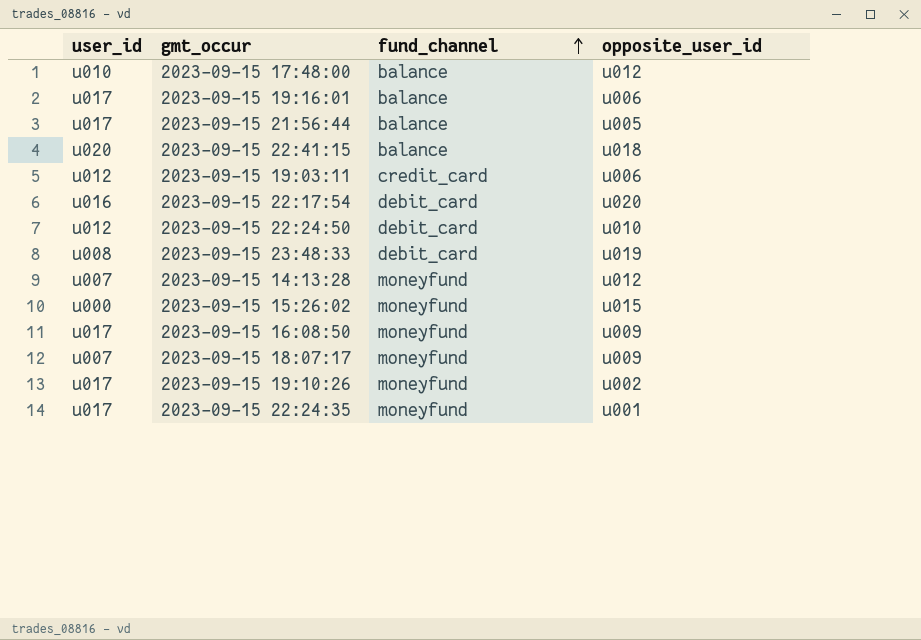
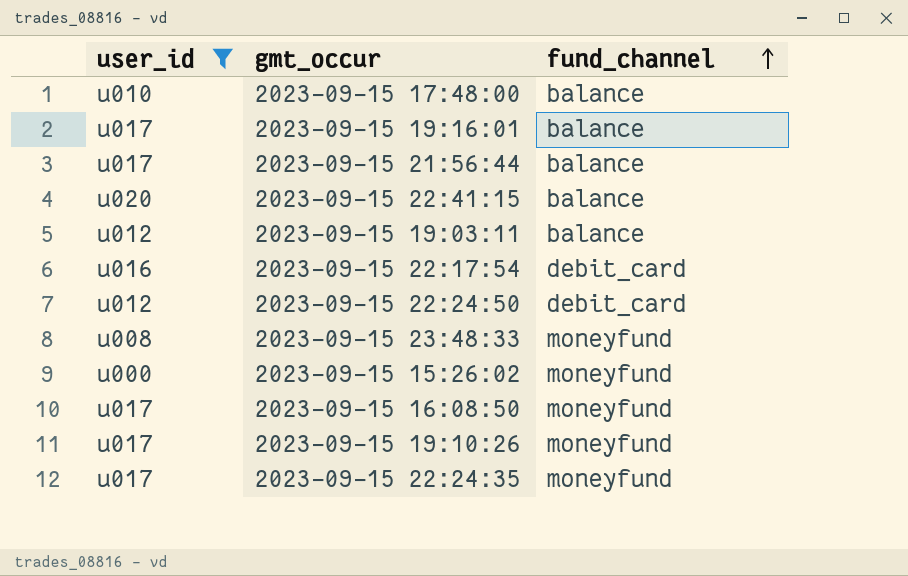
filter: none -> user_id != u007
column opposite_user_id | position: 4 -> none
2023-09-15 19:03:11 | fund_channel: credit_card -> balance
2023-09-15 23:48:33 | fund_channel: debit_card -> moneyfund

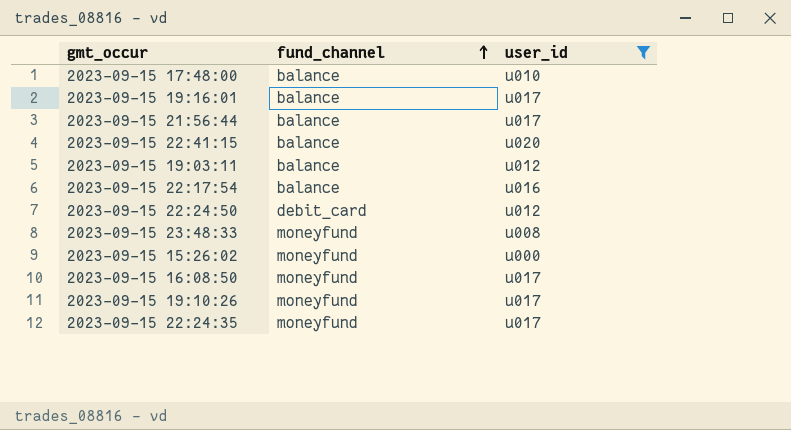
column user_id | position: 1 -> 3
2023-09-15 22:17:54 | fund_channel: debit_card -> balance

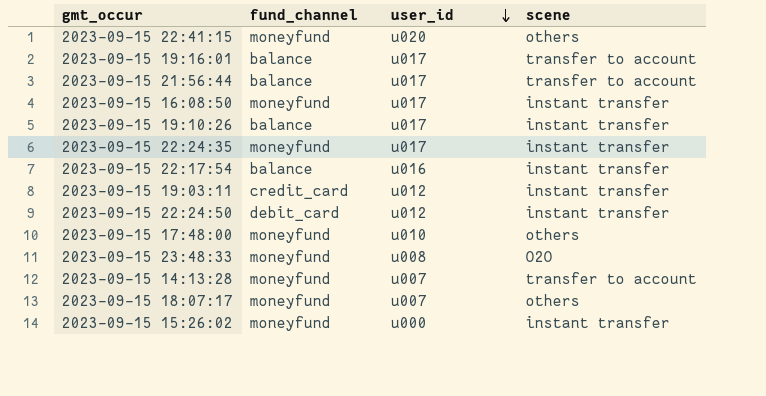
filter: user_id != u007 -> none
row order: fund_channel ascending -> user_id descending
column scene | position: none -> 4
2023-09-15 22:41:15 | fund_channel: balance -> moneyfund
2023-09-15 19:10:26 | fund_channel: moneyfund -> balance
2023-09-15 19:03:11 | fund_channel: balance -> credit_card
2023-09-15 17:48:00 | fund_channel: balance -> moneyfund

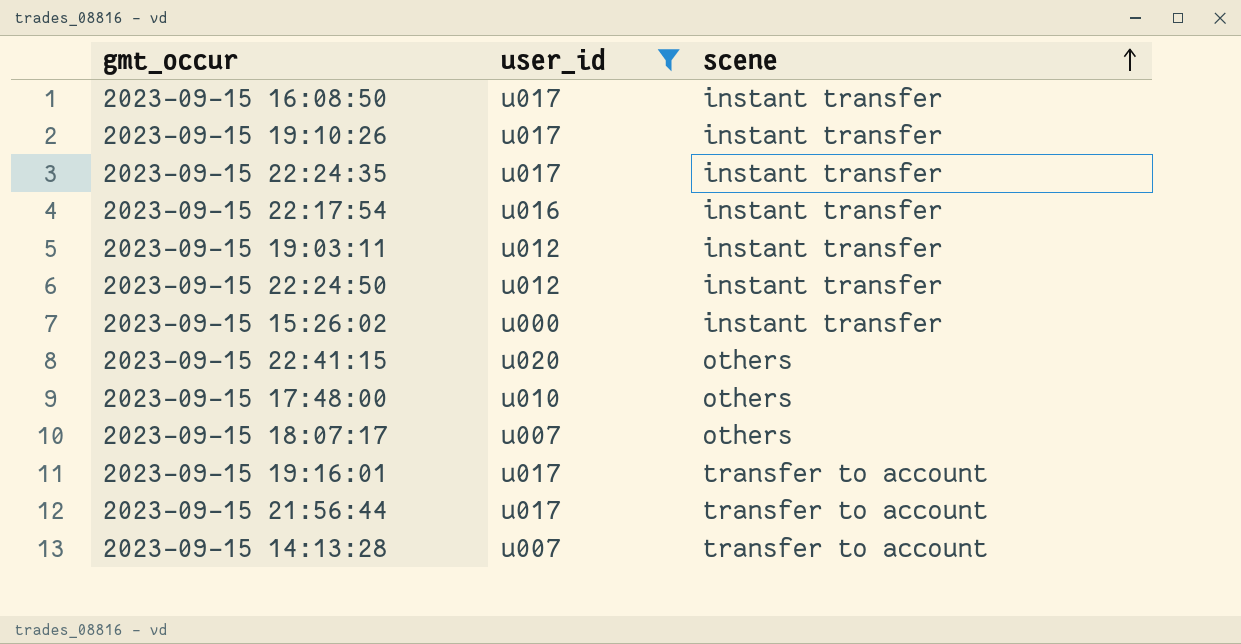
filter: none -> user_id != u008
row order: user_id descending -> scene ascending
column fund_channel | position: 2 -> none

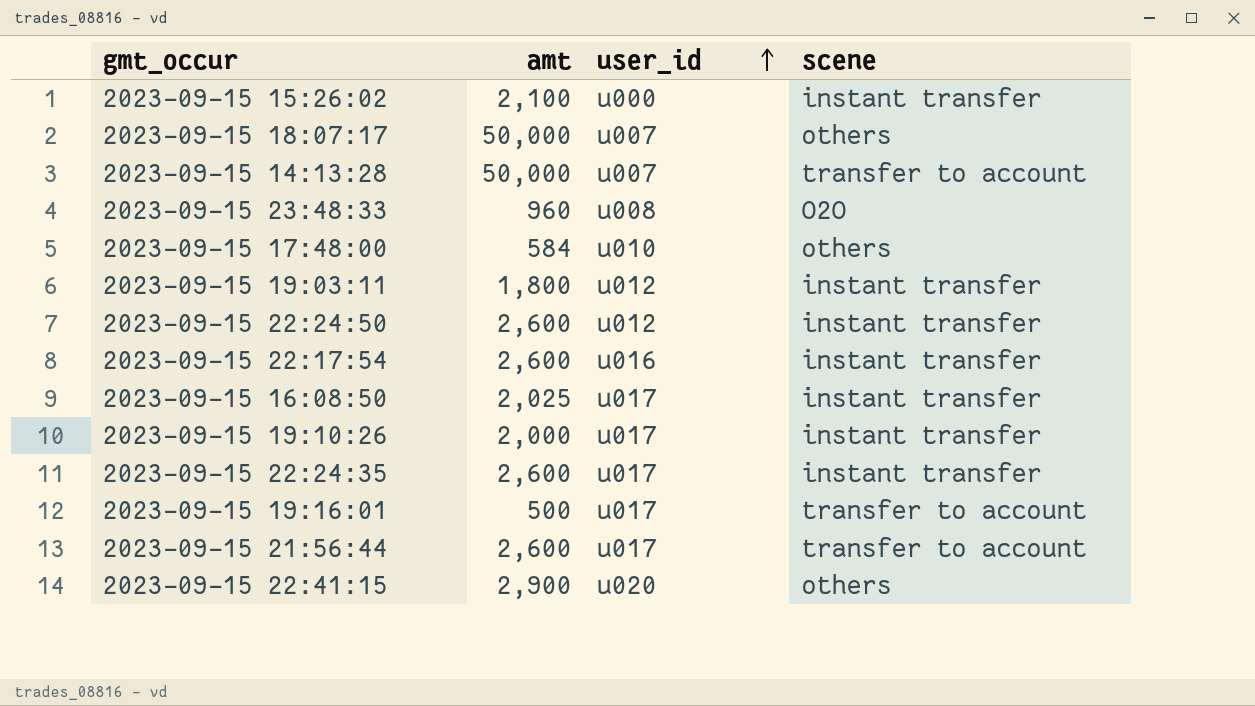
filter: user_id != u008 -> none
row order: scene ascending -> user_id ascending
column amt | position: none -> 2

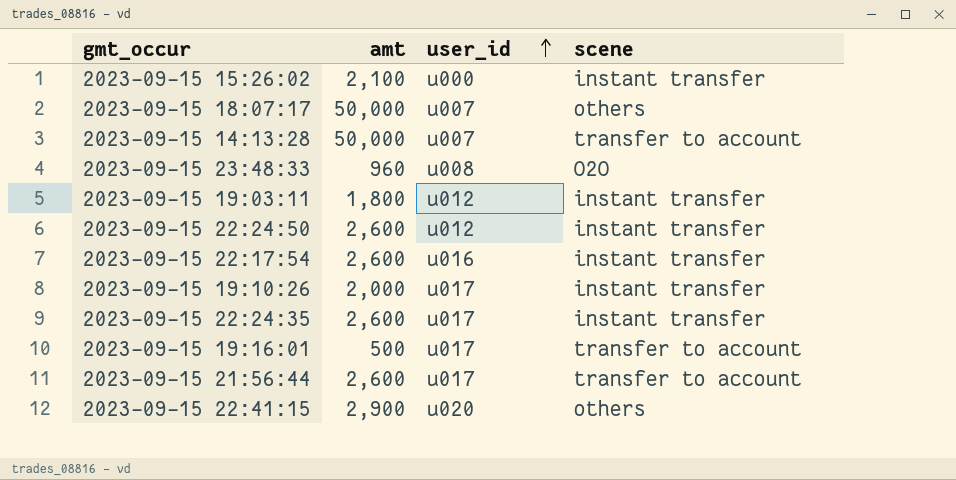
row 2023-09-15 17:48:00: 584 | u010 | others -> none
row 2023-09-15 16:08:50: 2,025 | u017 | instant transfer -> none

